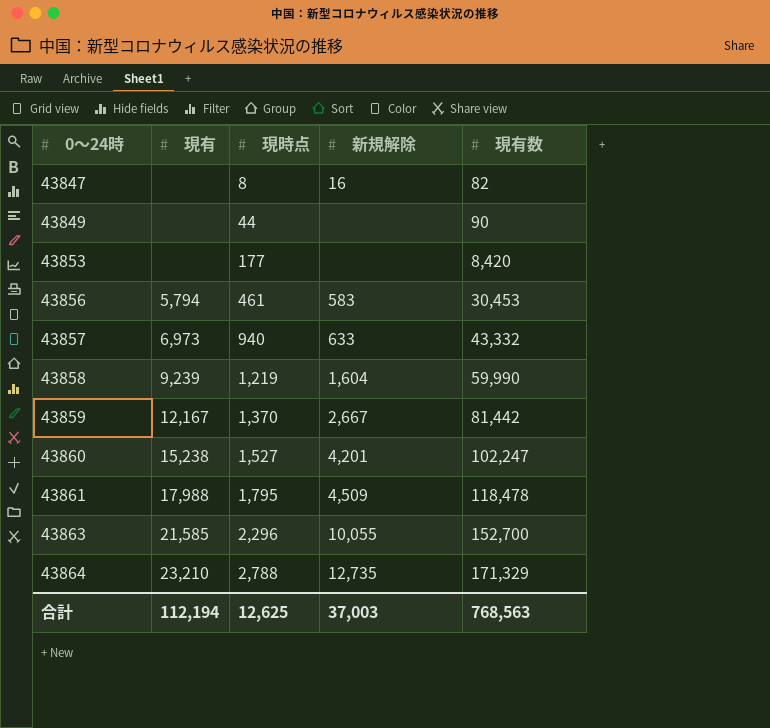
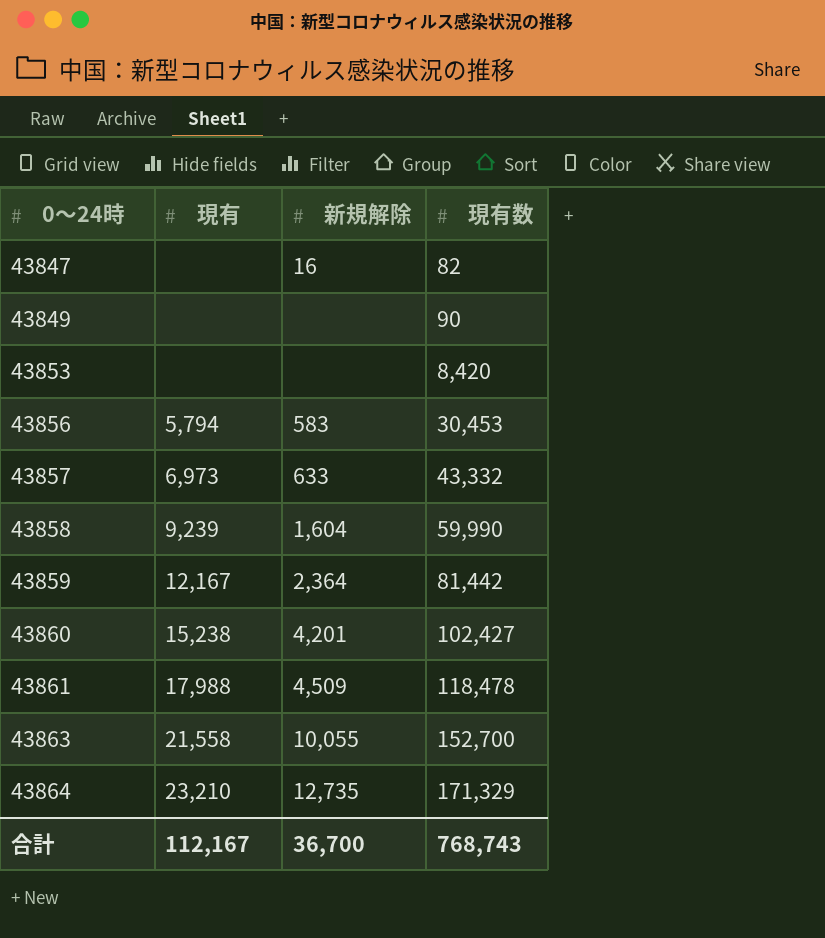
column 現時点 | position: 3 -> none
43859 | 新規解除: 2,667 -> 2,364
43860 | 現有数: 102,247 -> 102,427
43863 | 現有: 21,585 -> 21,558
合計 | 現有: 112,194 -> 112,167
合計 | 新規解除: 37,003 -> 36,700
合計 | 現有数: 768,563 -> 768,743

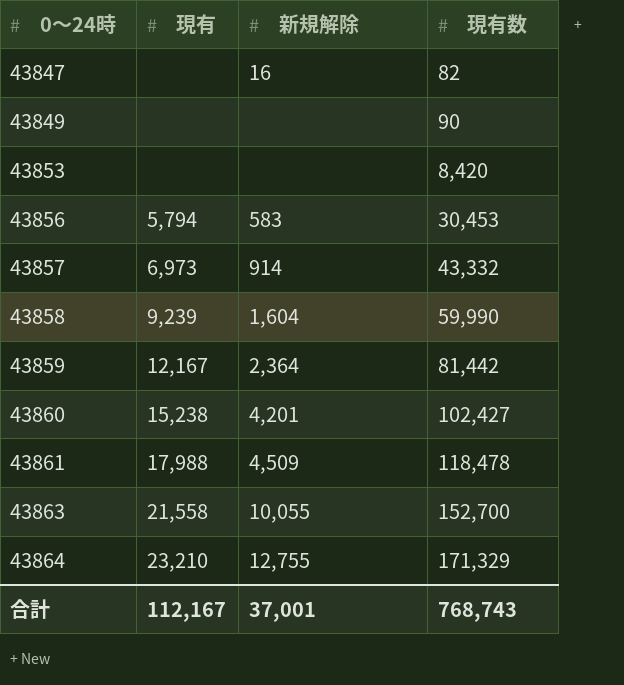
43857 | 新規解除: 633 -> 914
43864 | 新規解除: 12,735 -> 12,755
合計 | 新規解除: 36,700 -> 37,001

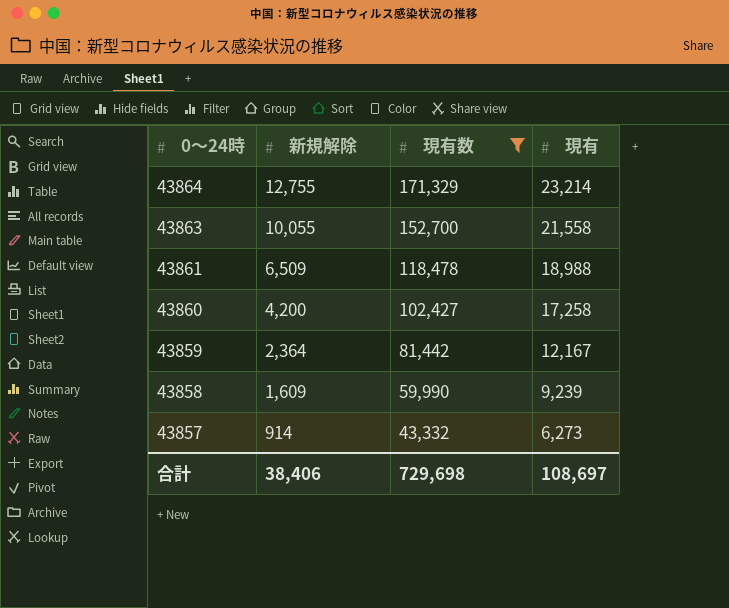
filter: none -> 現有数 >= 43,332
row order: 0～24時 ascending -> 0～24時 descending
column 現有 | position: 2 -> 4
43864 | 現有: 23,210 -> 23,214
43861 | 新規解除: 4,509 -> 6,509
43861 | 現有: 17,988 -> 18,988
43860 | 新規解除: 4,201 -> 4,200
43860 | 現有: 15,238 -> 17,258
43858 | 新規解除: 1,604 -> 1,609
43857 | 現有: 6,973 -> 6,273
合計 | 新規解除: 37,001 -> 38,406
合計 | 現有数: 768,743 -> 729,698
合計 | 現有: 112,167 -> 108,697

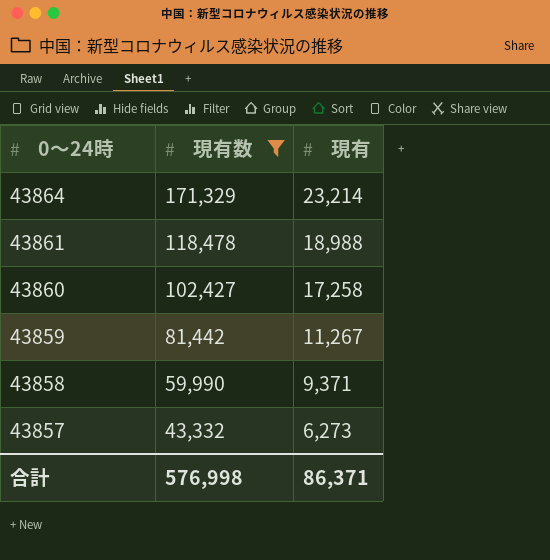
column 新規解除 | position: 2 -> none
row 43863: 10,055 | 152,700 | 21,558 -> none
43859 | 現有: 12,167 -> 11,267
43858 | 現有: 9,239 -> 9,371
合計 | 現有数: 729,698 -> 576,998
合計 | 現有: 108,697 -> 86,371

